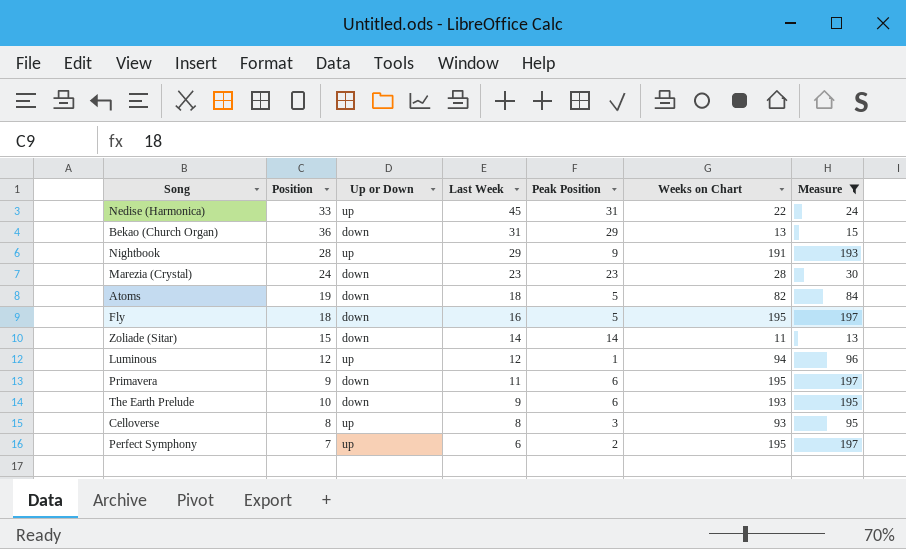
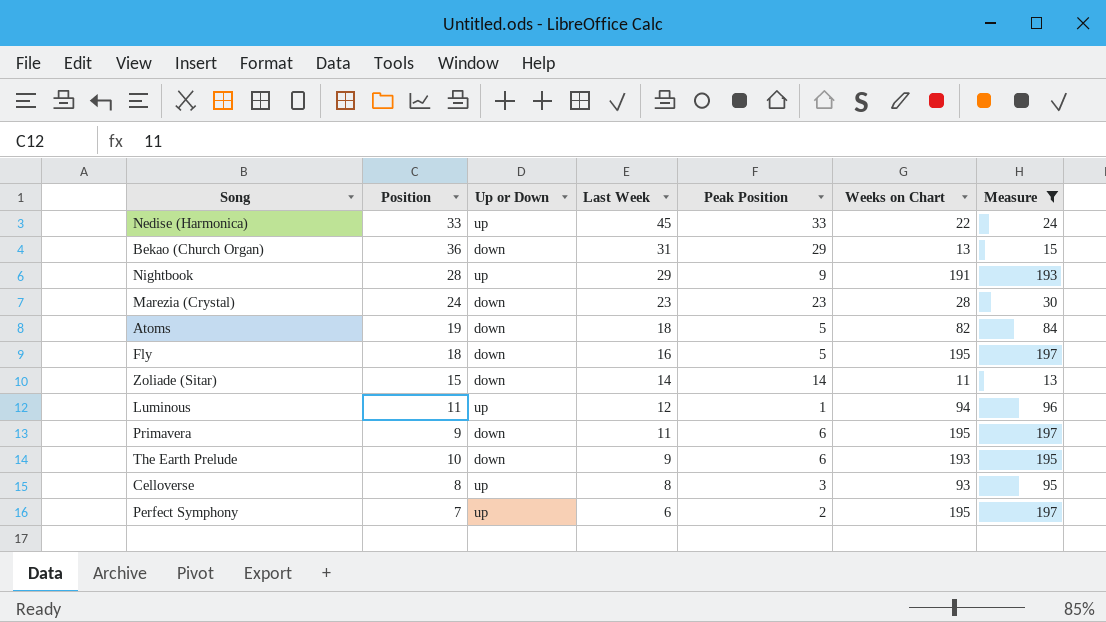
Nedise (Harmonica) | Peak Position: 31 -> 33
Luminous | Position: 12 -> 11

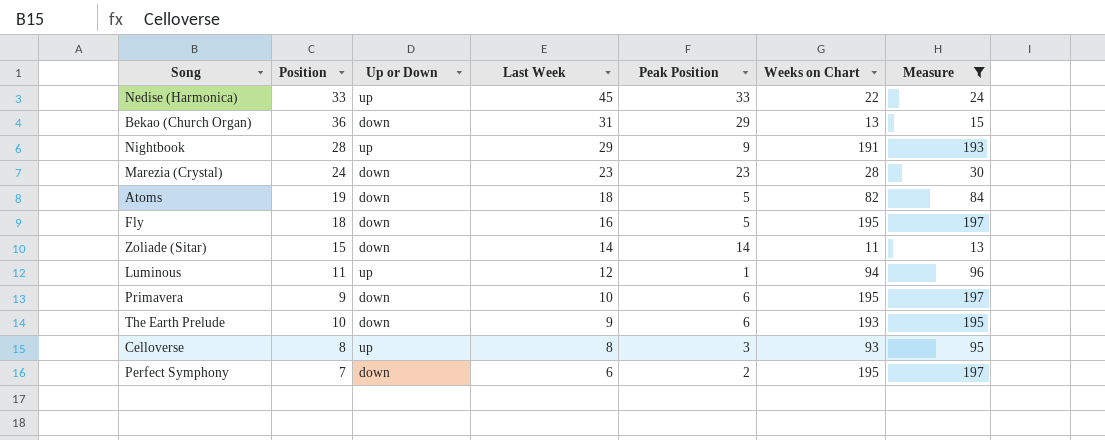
Primavera | Last Week: 11 -> 10
Perfect Symphony | Up or Down: up -> down

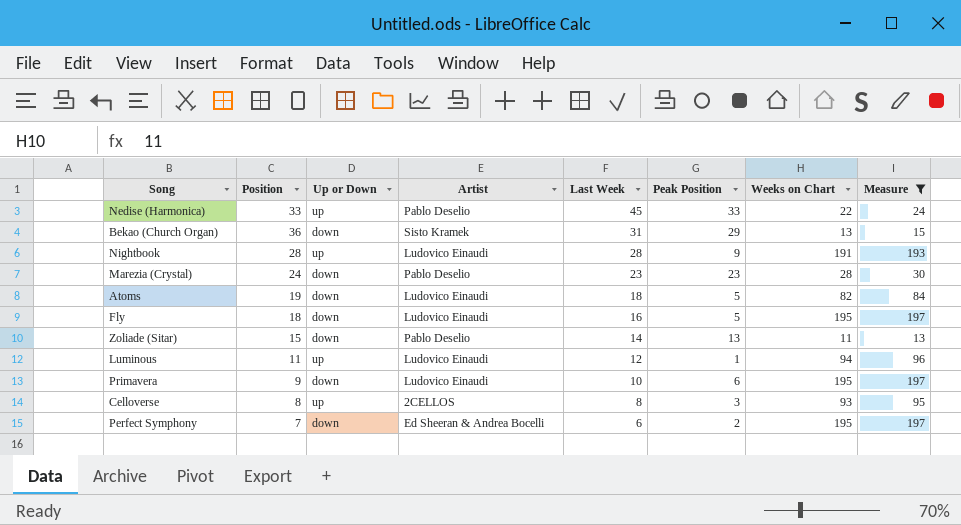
column Artist | position: none -> 4
row The Earth Prelude: 10 | down | 9 | 6 | 193 | 195 -> none
Nightbook | Last Week: 29 -> 28
Zoliade (Sitar) | Peak Position: 14 -> 13

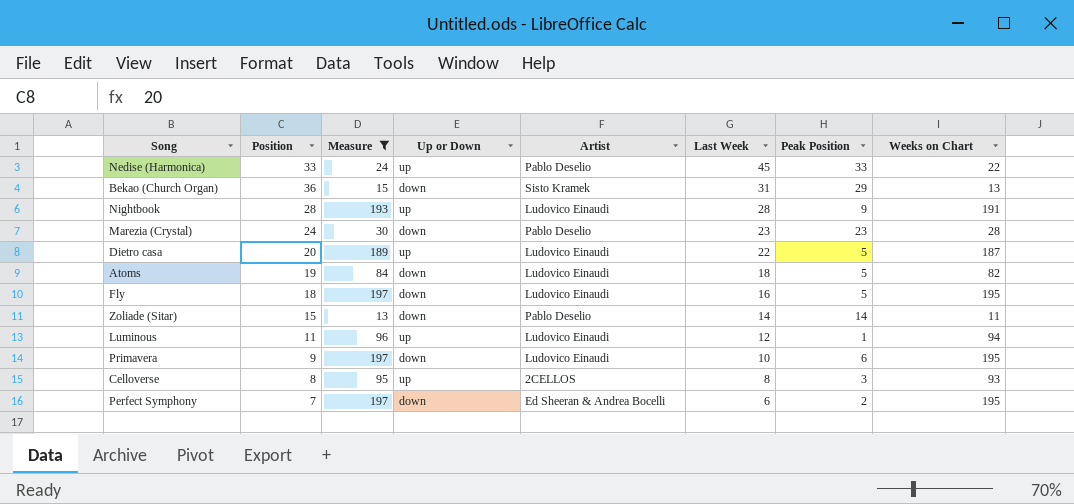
column Measure | position: 8 -> 3
row Dietro casa: none -> 20 | 189 | up | Ludovico Einaudi | 22 | 5 | 187
Zoliade (Sitar) | Peak Position: 13 -> 14

